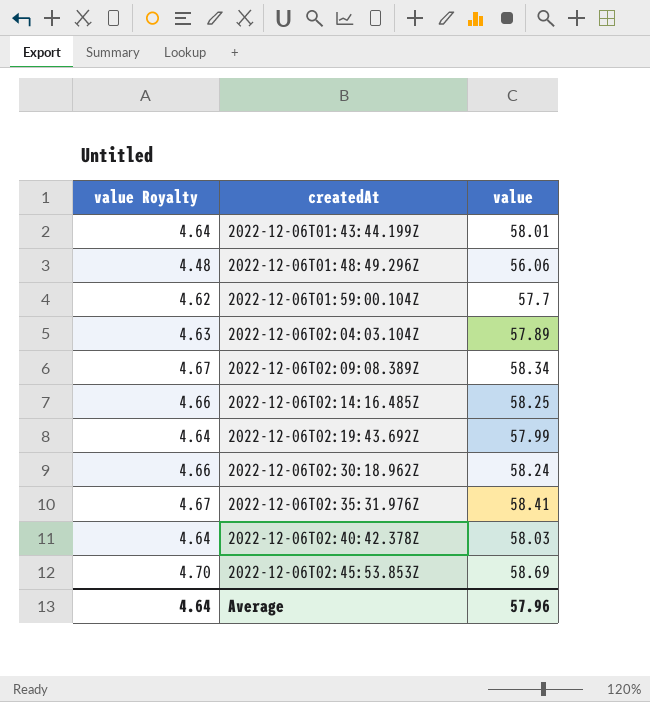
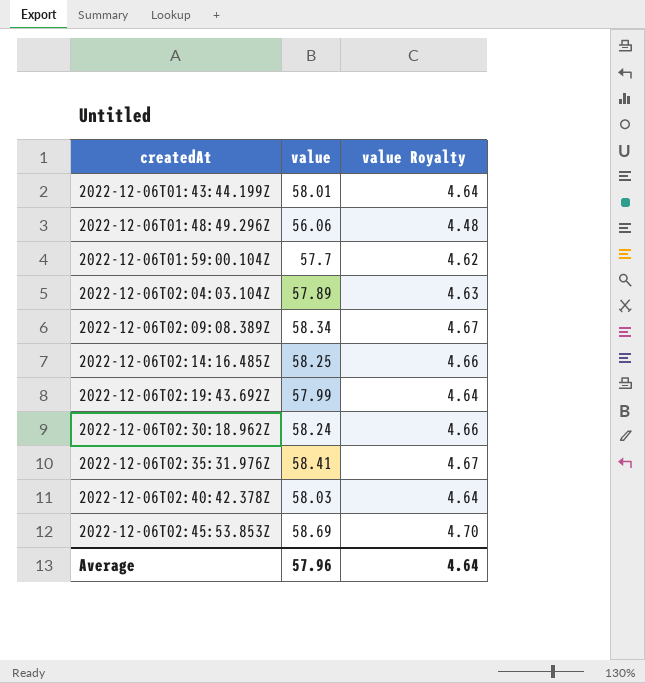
column value Royalty | position: 1 -> 3

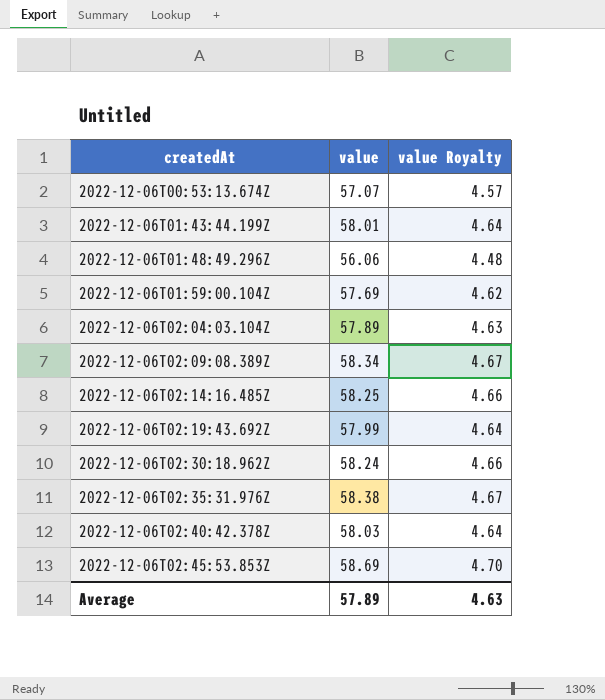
row 2022-12-06T00:53:13.674Z: none -> 57.07 | 4.57
2022-12-06T01:59:00.104Z | value: 57.7 -> 57.69
2022-12-06T02:35:31.976Z | value: 58.41 -> 58.38
Average | value: 57.96 -> 57.89
Average | value Royalty: 4.64 -> 4.63

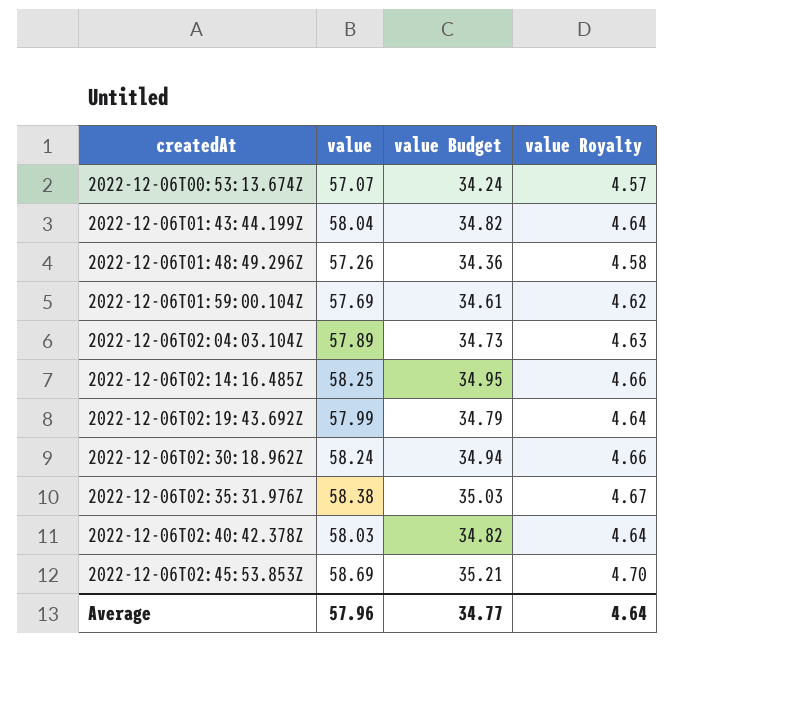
column value Budget | formula: none -> [value] * 0.6
row 2022-12-06T02:09:08.389Z: 58.34 | 4.67 -> none
2022-12-06T01:43:44.199Z | value: 58.01 -> 58.04
2022-12-06T01:48:49.296Z | value: 56.06 -> 57.26
2022-12-06T01:48:49.296Z | value Royalty: 4.48 -> 4.58
Average | value: 57.89 -> 57.96
Average | value Royalty: 4.63 -> 4.64

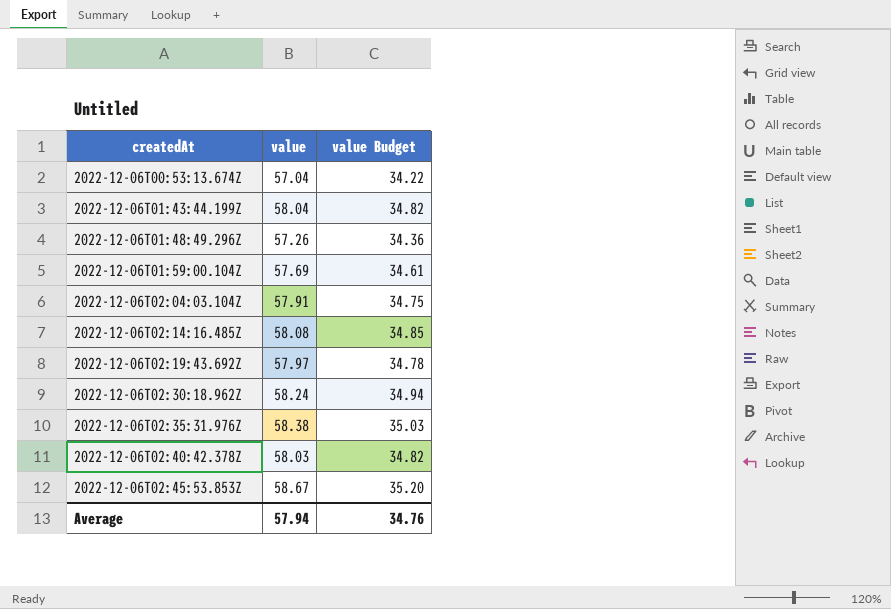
column value Royalty | formula: [value] * 0.08 -> none
2022-12-06T00:53:13.674Z | value: 57.07 -> 57.04
2022-12-06T00:53:13.674Z | value Budget: 34.24 -> 34.22
2022-12-06T02:04:03.104Z | value: 57.89 -> 57.91
2022-12-06T02:04:03.104Z | value Budget: 34.73 -> 34.75
2022-12-06T02:14:16.485Z | value: 58.25 -> 58.08
2022-12-06T02:14:16.485Z | value Budget: 34.95 -> 34.85
2022-12-06T02:19:43.692Z | value: 57.99 -> 57.97
2022-12-06T02:19:43.692Z | value Budget: 34.79 -> 34.78
2022-12-06T02:45:53.853Z | value: 58.69 -> 58.67
2022-12-06T02:45:53.853Z | value Budget: 35.21 -> 35.20
Average | value: 57.96 -> 57.94
Average | value Budget: 34.77 -> 34.76

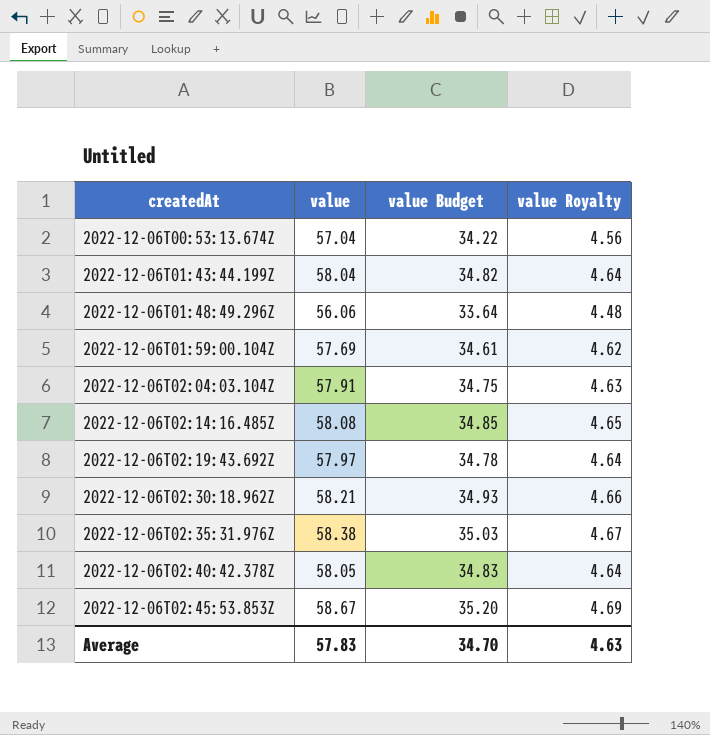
column value Royalty | formula: none -> [value] * 0.08
2022-12-06T01:48:49.296Z | value: 57.26 -> 56.06
2022-12-06T01:48:49.296Z | value Budget: 34.36 -> 33.64
2022-12-06T02:30:18.962Z | value: 58.24 -> 58.21
2022-12-06T02:30:18.962Z | value Budget: 34.94 -> 34.93
2022-12-06T02:40:42.378Z | value: 58.03 -> 58.05
2022-12-06T02:40:42.378Z | value Budget: 34.82 -> 34.83
Average | value: 57.94 -> 57.83
Average | value Budget: 34.76 -> 34.70

